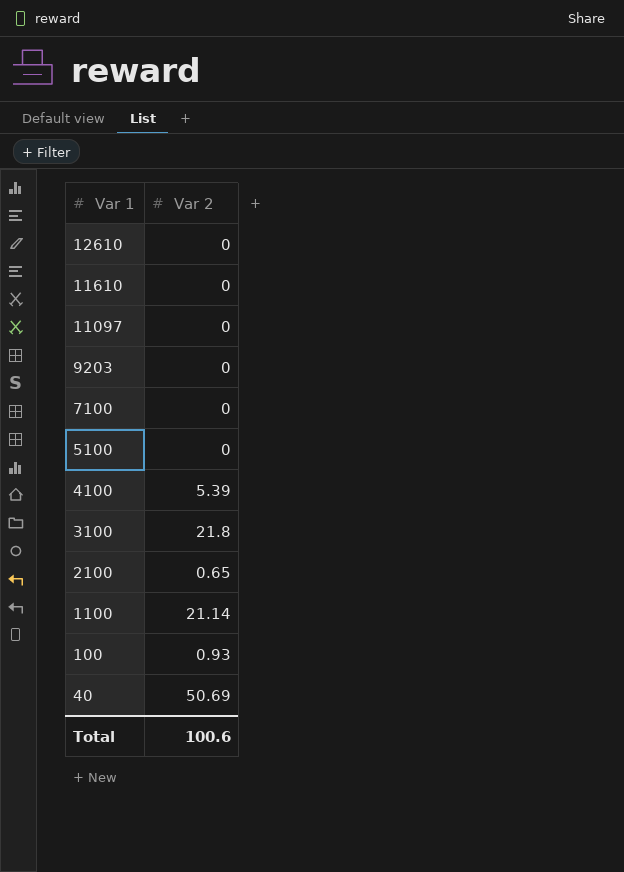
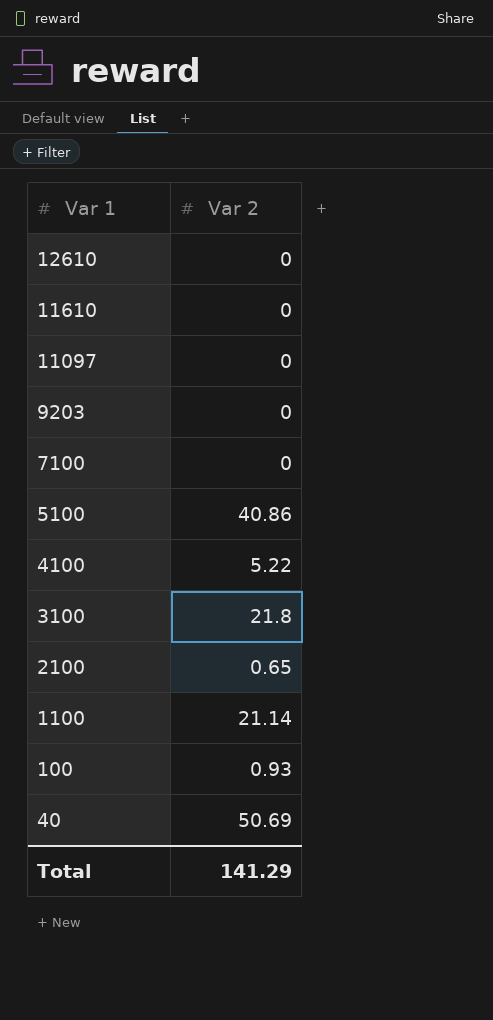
5100 | Var 2: 0 -> 40.86
4100 | Var 2: 5.39 -> 5.22
Total | Var 2: 100.6 -> 141.29

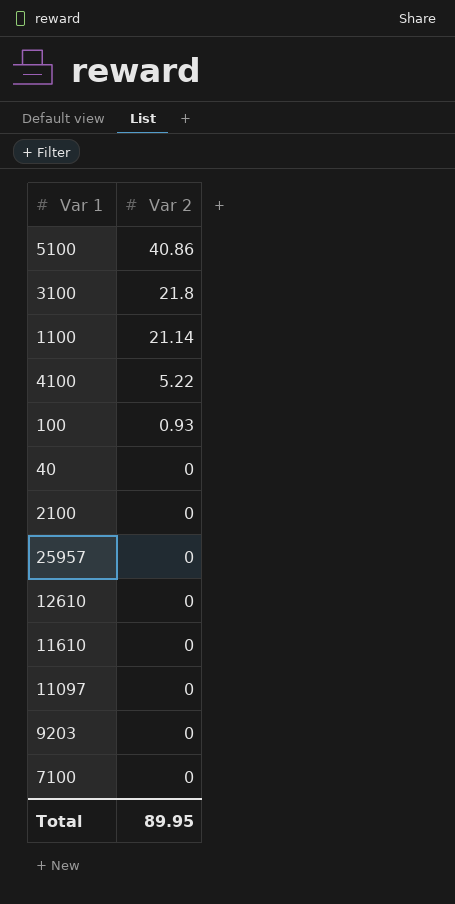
row order: Var 1 descending -> Var 2 descending
40 | Var 2: 50.69 -> 0
2100 | Var 2: 0.65 -> 0
row 25957: none -> 0
Total | Var 2: 141.29 -> 89.95

